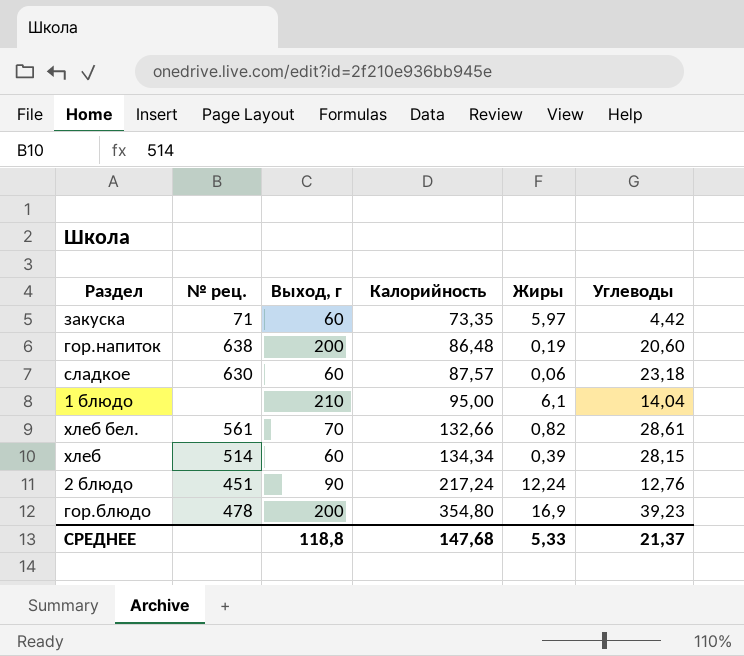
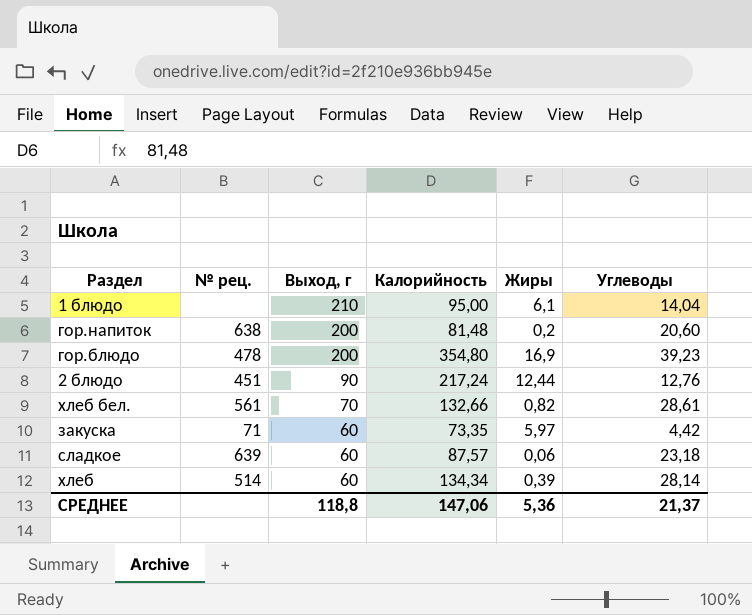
row order: Калорийность ascending -> Выход, г descending
гор.напиток | Калорийность: 86,48 -> 81,48
гор.напиток | Жиры: 0,19 -> 0,2
2 блюдо | Жиры: 12,24 -> 12,44
сладкое | № рец.: 630 -> 639
хлеб | Углеводы: 28,15 -> 28,14
СРЕДНЕЕ | Калорийность: 147,68 -> 147,06
СРЕДНЕЕ | Жиры: 5,33 -> 5,36

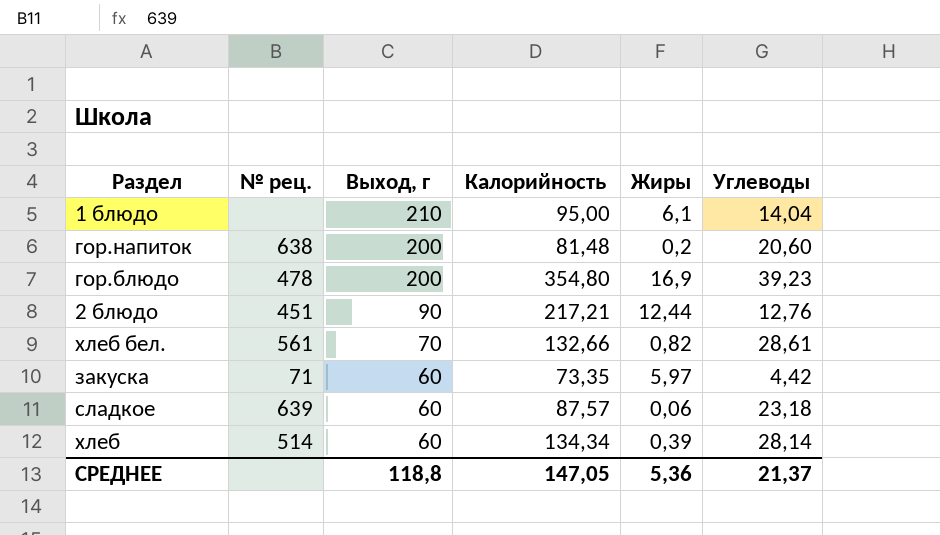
2 блюдо | Калорийность: 217,24 -> 217,21
СРЕДНЕЕ | Калорийность: 147,06 -> 147,05

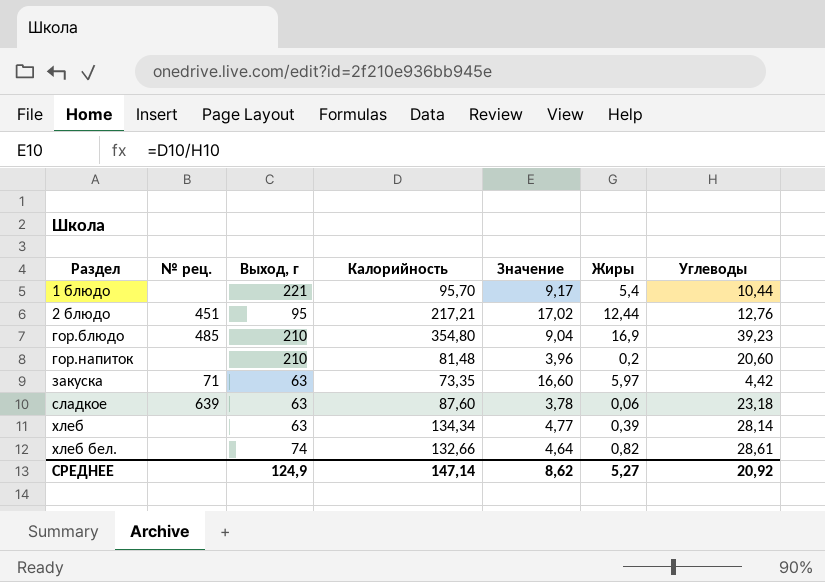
row order: Выход, г descending -> Раздел ascending
column Значение | formula: none -> [Калорийность] / [Углеводы]
1 блюдо | Выход, г: 210 -> 221
1 блюдо | Калорийность: 95,00 -> 95,70
1 блюдо | Жиры: 6,1 -> 5,4
1 блюдо | Углеводы: 14,04 -> 10,44
2 блюдо | Выход, г: 90 -> 95
гор.блюдо | № рец.: 478 -> 485
гор.блюдо | Выход, г: 200 -> 210
гор.напиток | № рец.: 638 -> none
гор.напиток | Выход, г: 200 -> 210
закуска | Выход, г: 60 -> 63
сладкое | Выход, г: 60 -> 63
сладкое | Калорийность: 87,57 -> 87,60
хлеб | № рец.: 514 -> none
хлеб | Выход, г: 60 -> 63
хлеб бел. | № рец.: 561 -> none
хлеб бел. | Выход, г: 70 -> 74
СРЕДНЕЕ | Выход, г: 118,8 -> 124,9
СРЕДНЕЕ | Калорийность: 147,05 -> 147,14
СРЕДНЕЕ | Жиры: 5,36 -> 5,27
СРЕДНЕЕ | Углеводы: 21,37 -> 20,92

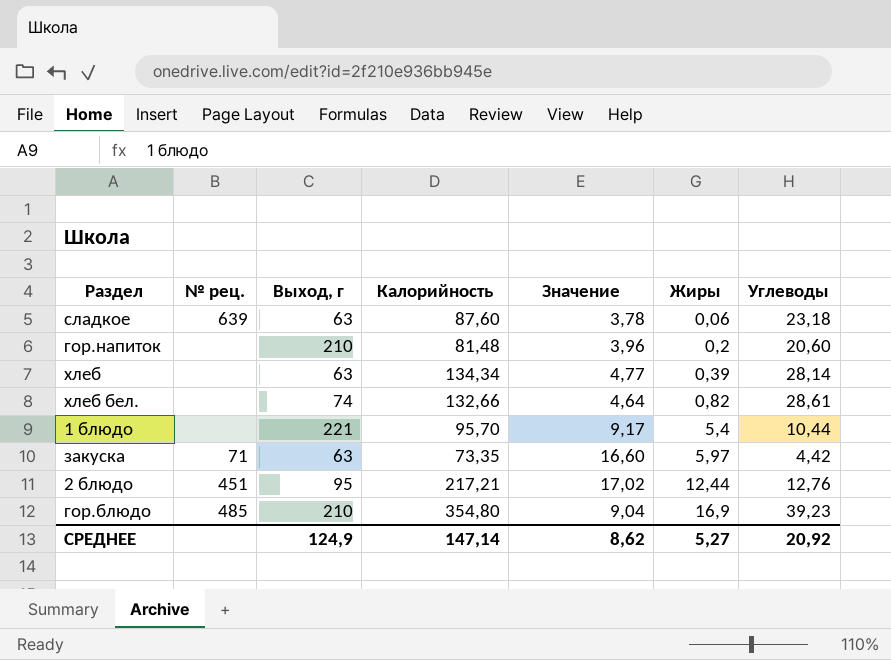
row order: Раздел ascending -> Жиры ascending

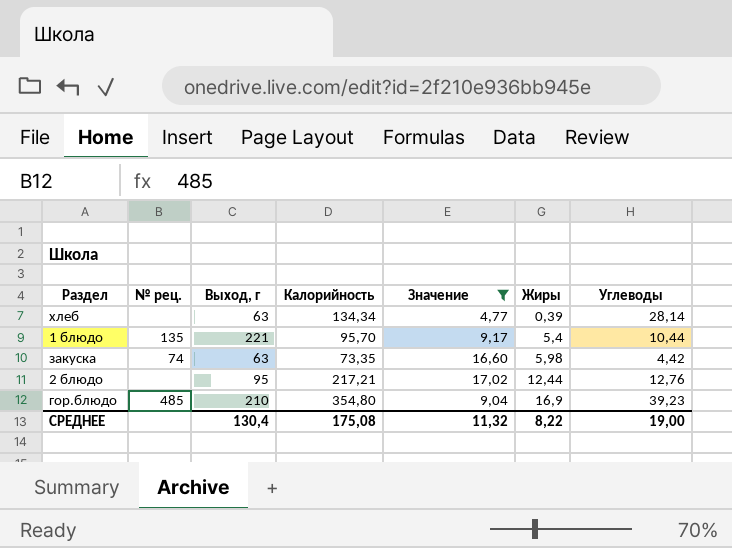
filter: none -> Значение >= 4,77
1 блюдо | № рец.: none -> 135
закуска | № рец.: 71 -> 74
закуска | Жиры: 5,97 -> 5,98
2 блюдо | № рец.: 451 -> none
СРЕДНЕЕ | Выход, г: 124,9 -> 130,4
СРЕДНЕЕ | Калорийность: 147,14 -> 175,08
СРЕДНЕЕ | Значение: 8,62 -> 11,32
СРЕДНЕЕ | Жиры: 5,27 -> 8,22
СРЕДНЕЕ | Углеводы: 20,92 -> 19,00

